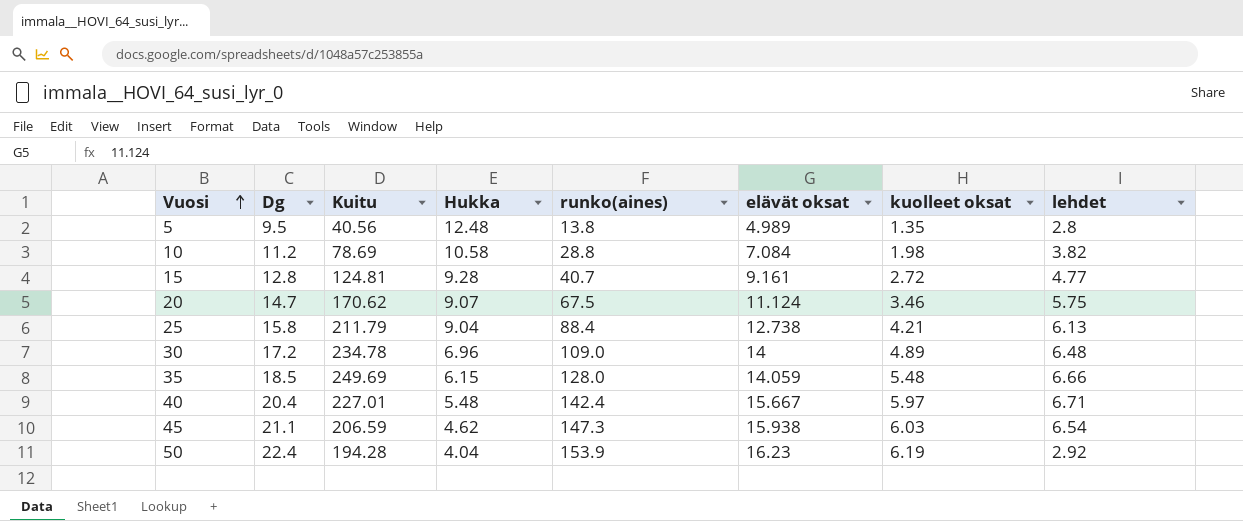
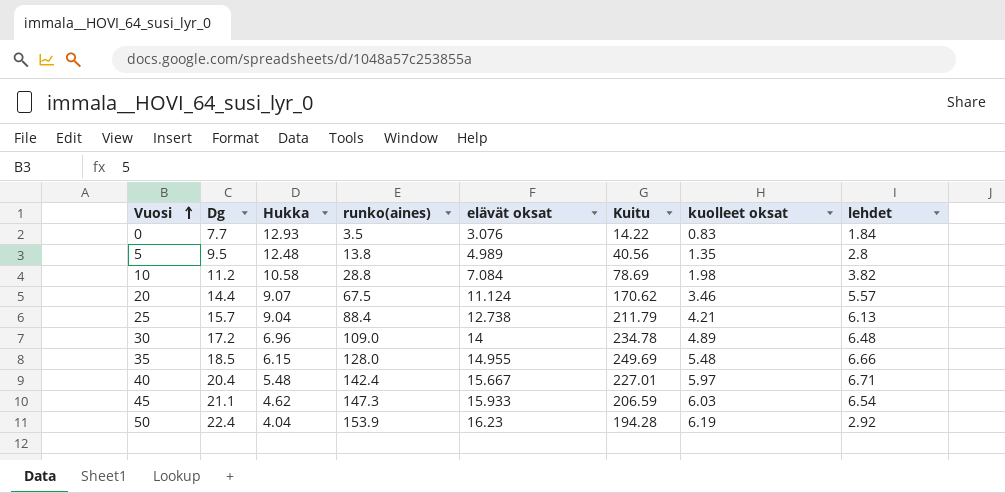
column Kuitu | position: 3 -> 6
row 15: 12.8 | 124.81 | 9.28 | 40.7 | 9.161 | 2.72 | 4.77 -> none
row 0: none -> 7.7 | 12.93 | 3.5 | 3.076 | 14.22 | 0.83 | 1.84
20 | Dg: 14.7 -> 14.4
20 | lehdet: 5.75 -> 5.57
25 | Dg: 15.8 -> 15.7
35 | elävät oksat: 14.059 -> 14.955
45 | elävät oksat: 15.938 -> 15.933

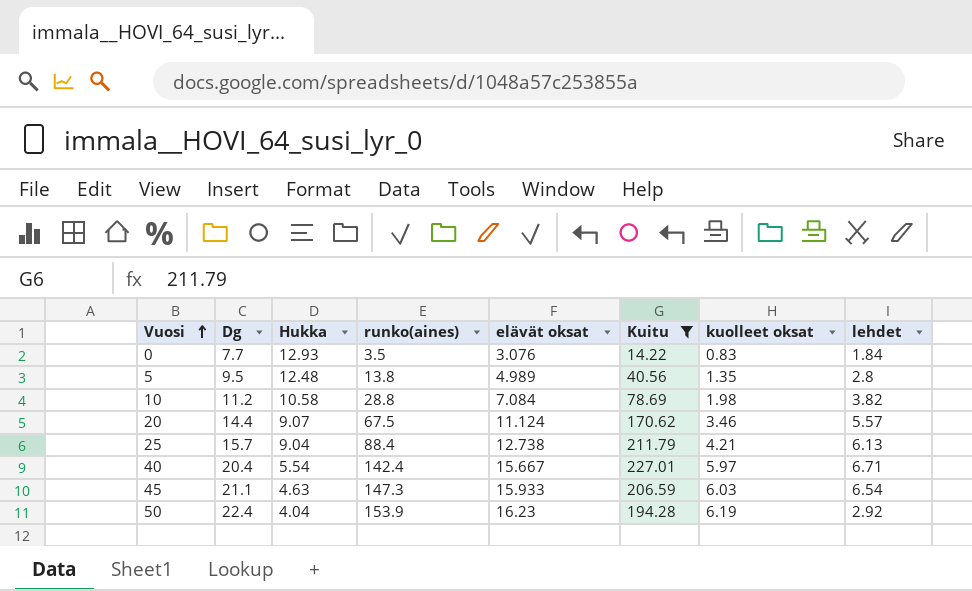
filter: none -> Kuitu <= 227.01
40 | Hukka: 5.48 -> 5.54
45 | Hukka: 4.62 -> 4.63

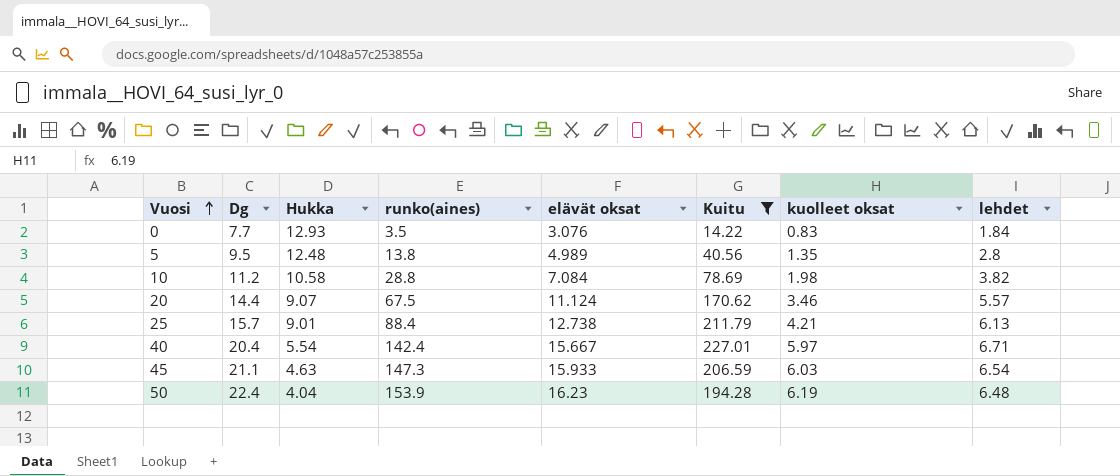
25 | Hukka: 9.04 -> 9.01
50 | lehdet: 2.92 -> 6.48

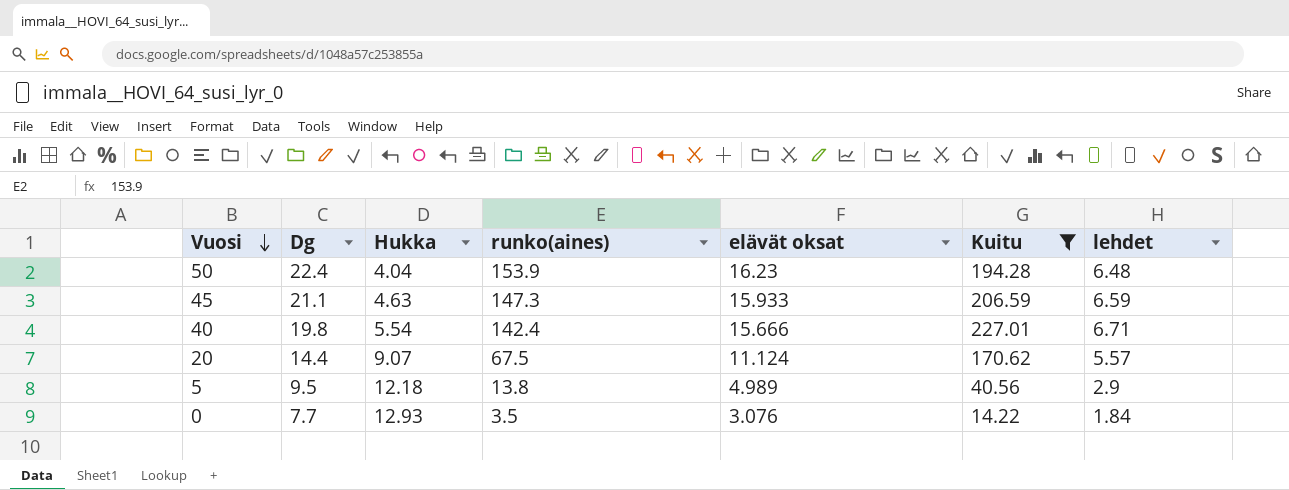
row order: Vuosi ascending -> Vuosi descending
column kuolleet oksat | position: 7 -> none
row 10: 11.2 | 10.58 | 28.8 | 7.084 | 78.69 | 1.98 | 3.82 -> none
row 25: 15.7 | 9.01 | 88.4 | 12.738 | 211.79 | 4.21 | 6.13 -> none
45 | lehdet: 6.54 -> 6.59
40 | Dg: 20.4 -> 19.8
40 | elävät oksat: 15.667 -> 15.666
5 | Hukka: 12.48 -> 12.18
5 | lehdet: 2.8 -> 2.9

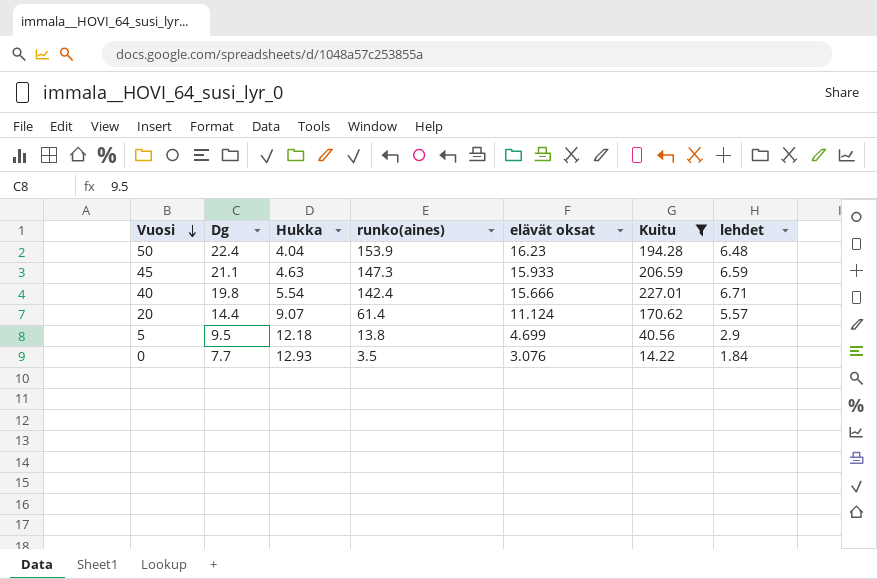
20 | runko(aines): 67.5 -> 61.4
5 | elävät oksat: 4.989 -> 4.699

